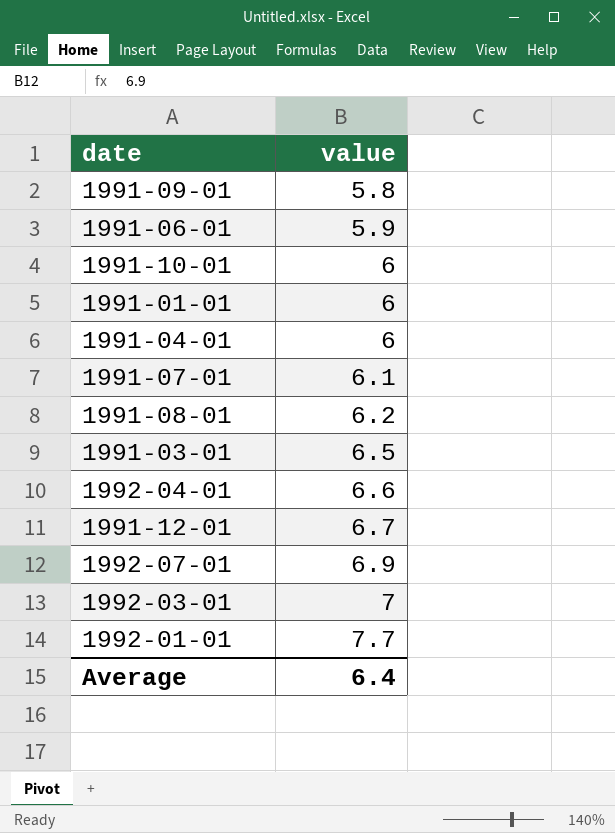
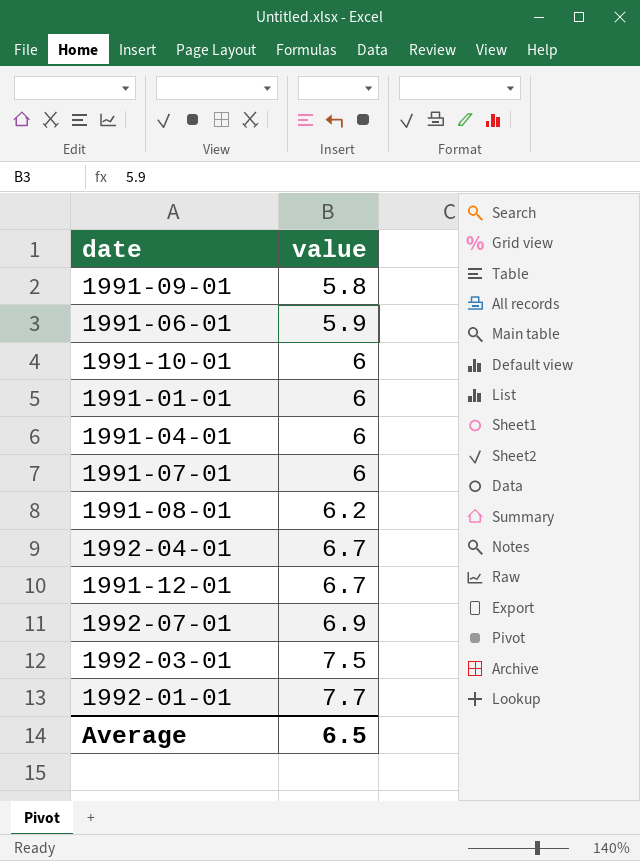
row 1991-03-01: 6.5 -> none
1991-07-01 | value: 6.1 -> 6
1992-04-01 | value: 6.6 -> 6.7
1992-03-01 | value: 7 -> 7.5
Average | value: 6.4 -> 6.5

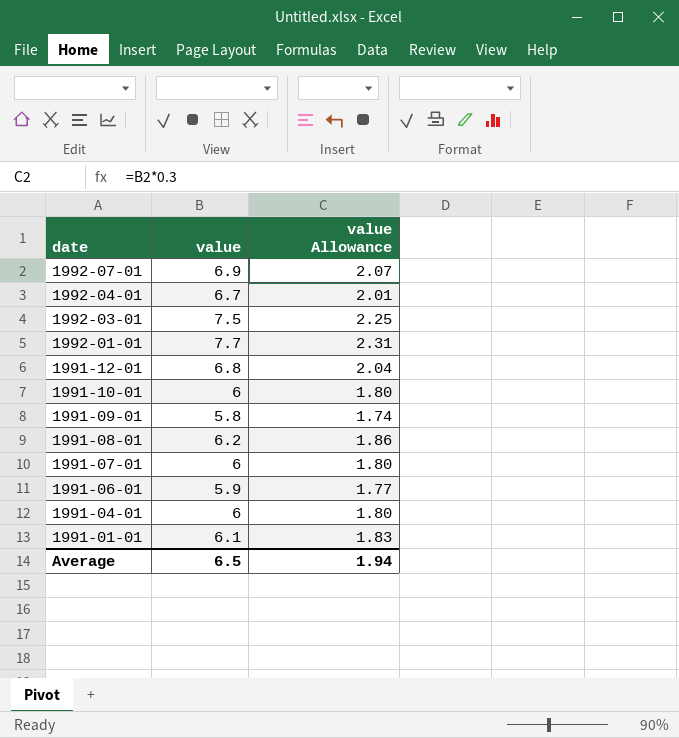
row order: value ascending -> date descending
column value Allowance | formula: none -> [value] * 0.3
1991-12-01 | value: 6.7 -> 6.8
1991-01-01 | value: 6 -> 6.1

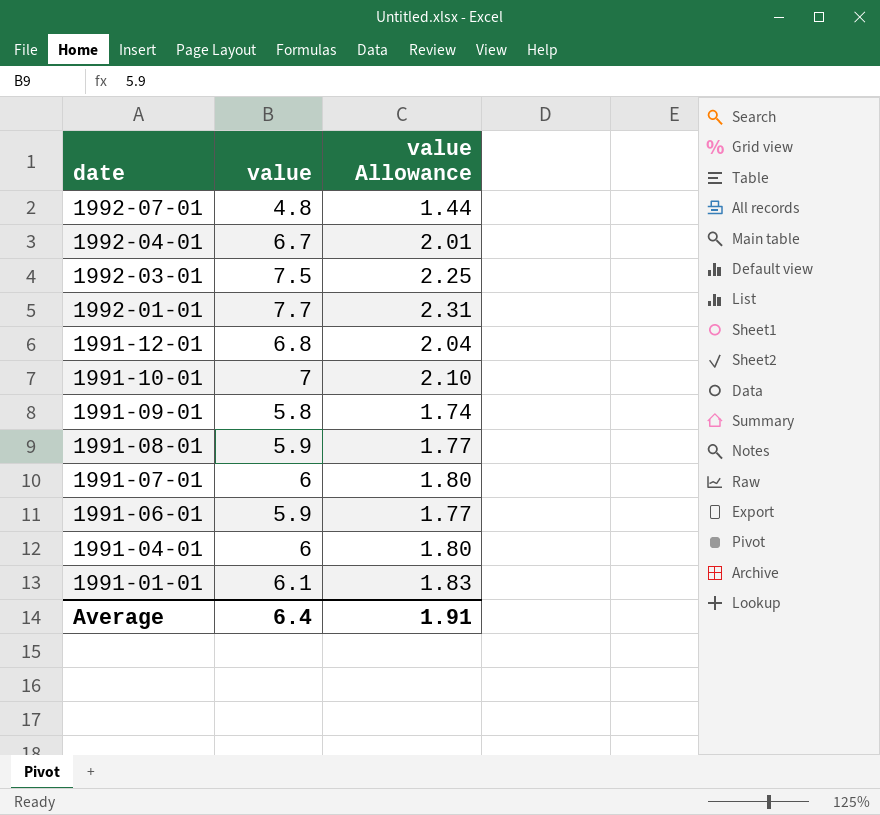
1992-07-01 | value: 6.9 -> 4.8
1992-07-01 | value Allowance: 2.07 -> 1.44
1991-10-01 | value: 6 -> 7
1991-10-01 | value Allowance: 1.80 -> 2.10
1991-08-01 | value: 6.2 -> 5.9
1991-08-01 | value Allowance: 1.86 -> 1.77
Average | value: 6.5 -> 6.4
Average | value Allowance: 1.94 -> 1.91

